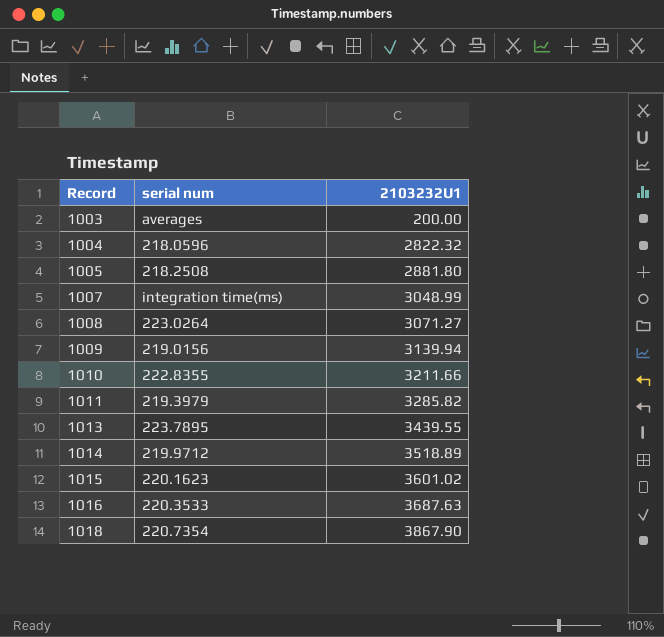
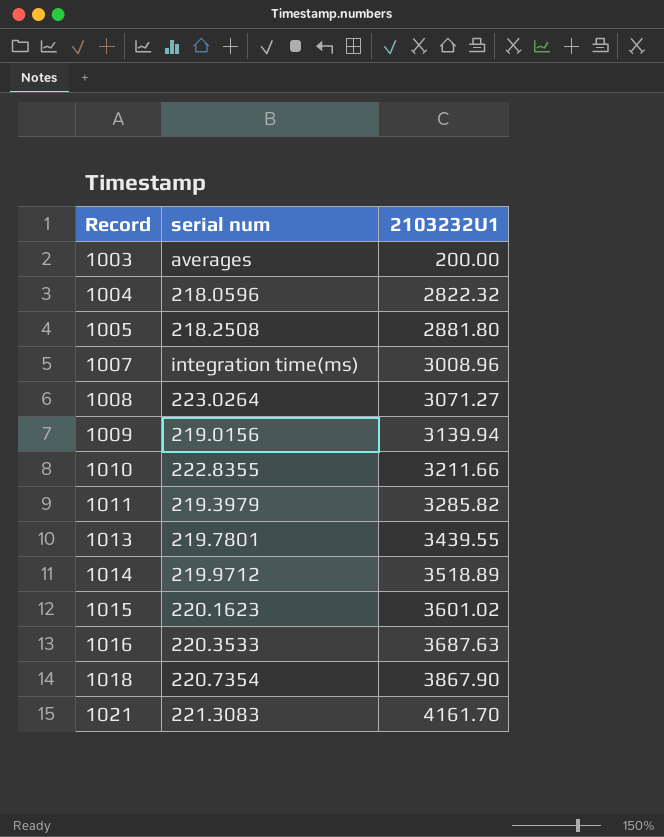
1007 | 2103232U1: 3048.99 -> 3008.96
1013 | serial num: 223.7895 -> 219.7801
row 1021: none -> 221.3083 | 4161.70

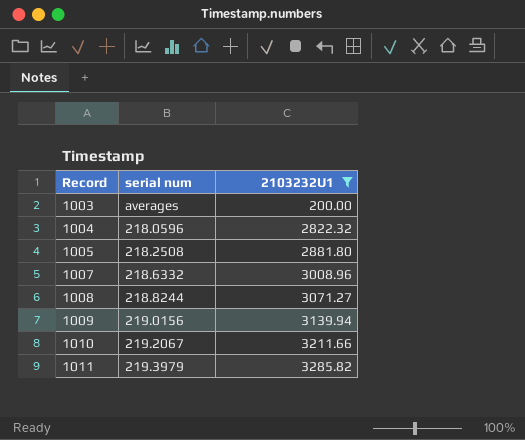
filter: none -> 2103232U1 <= 3285.82
1007 | serial num: integration time(ms) -> 218.6332
1008 | serial num: 223.0264 -> 218.8244
1010 | serial num: 222.8355 -> 219.2067

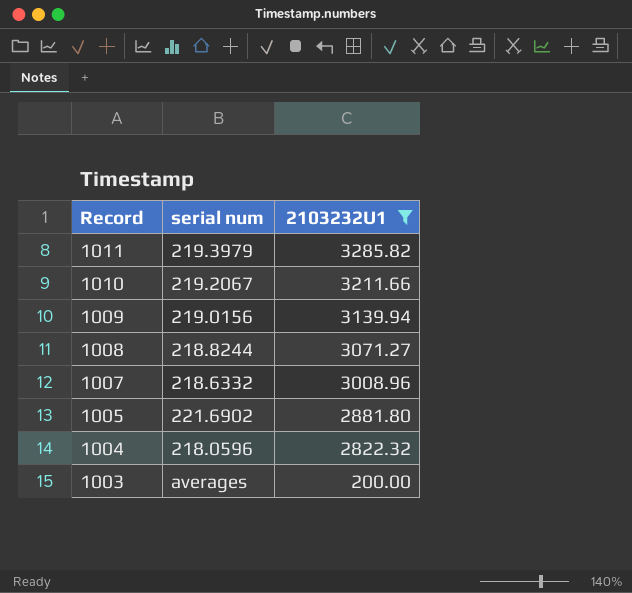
row order: Record ascending -> Record descending
1005 | serial num: 218.2508 -> 221.6902

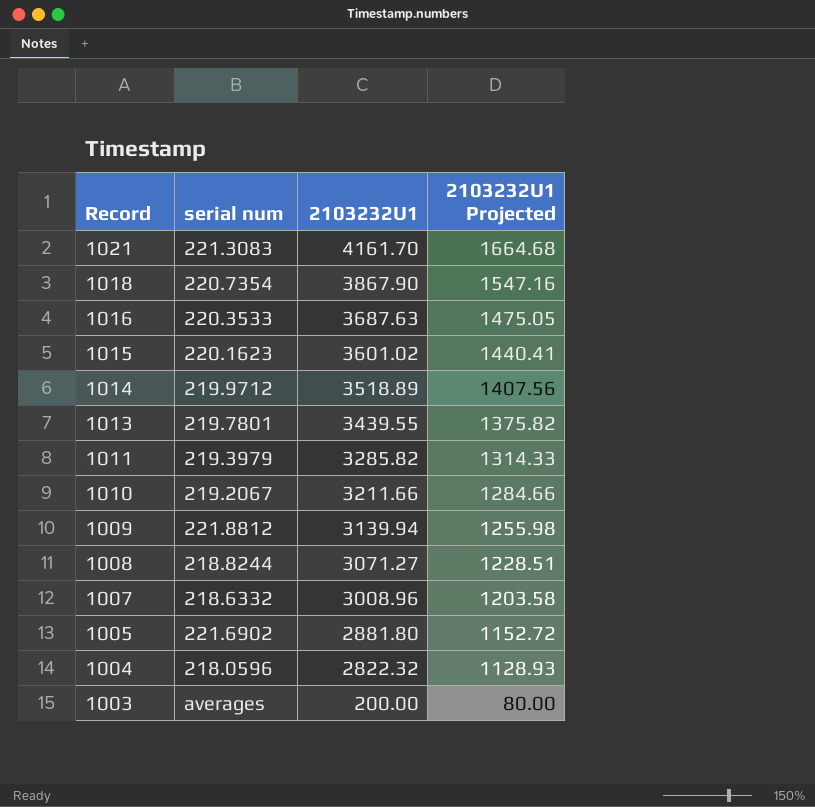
filter: 2103232U1 <= 3285.82 -> none
column 2103232U1 Projected | formula: none -> [2103232U1] * 0.4
1009 | serial num: 219.0156 -> 221.8812

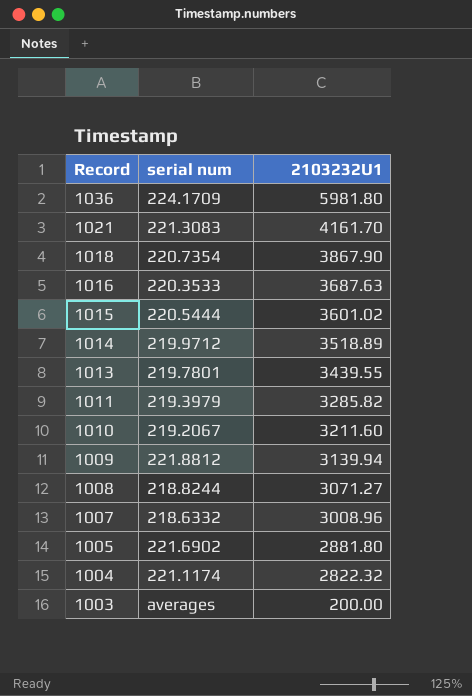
column 2103232U1 Projected | formula: [2103232U1] * 0.4 -> none
row 1036: none -> 224.1709 | 5981.80
1015 | serial num: 220.1623 -> 220.5444
1010 | 2103232U1: 3211.66 -> 3211.60
1004 | serial num: 218.0596 -> 221.1174

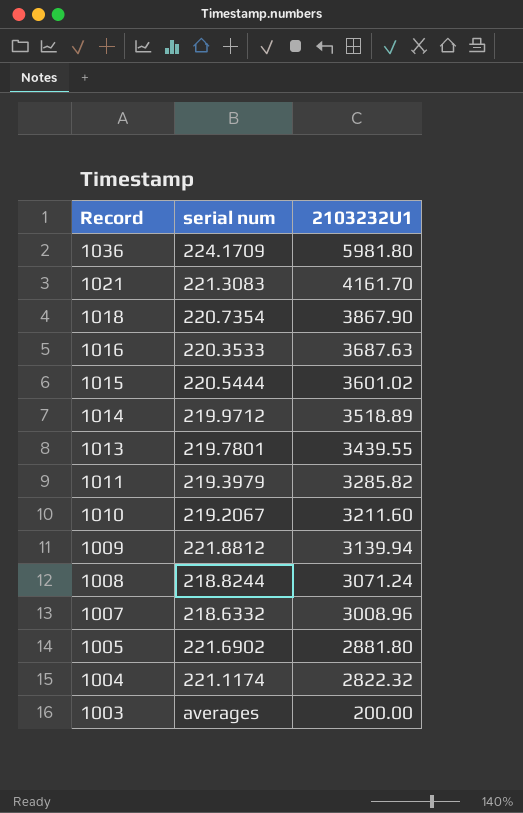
1008 | 2103232U1: 3071.27 -> 3071.24

